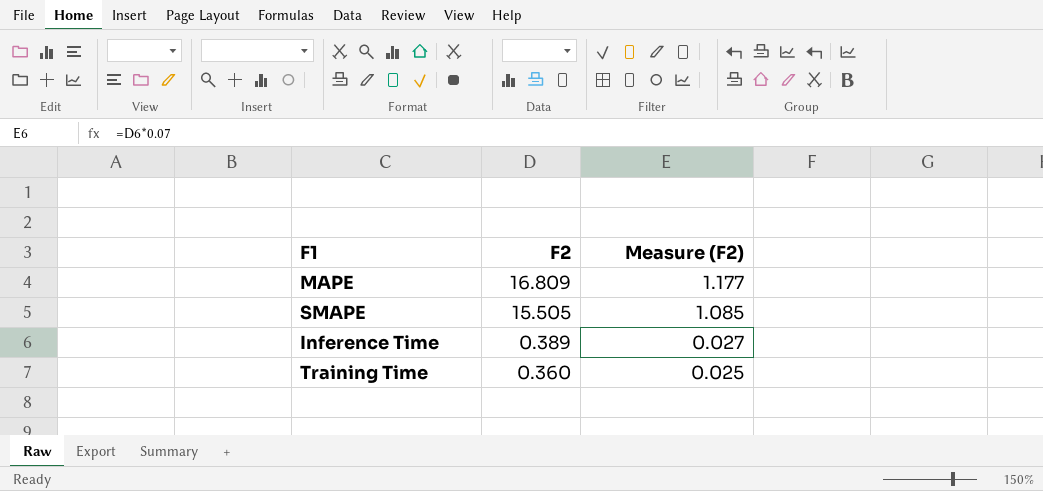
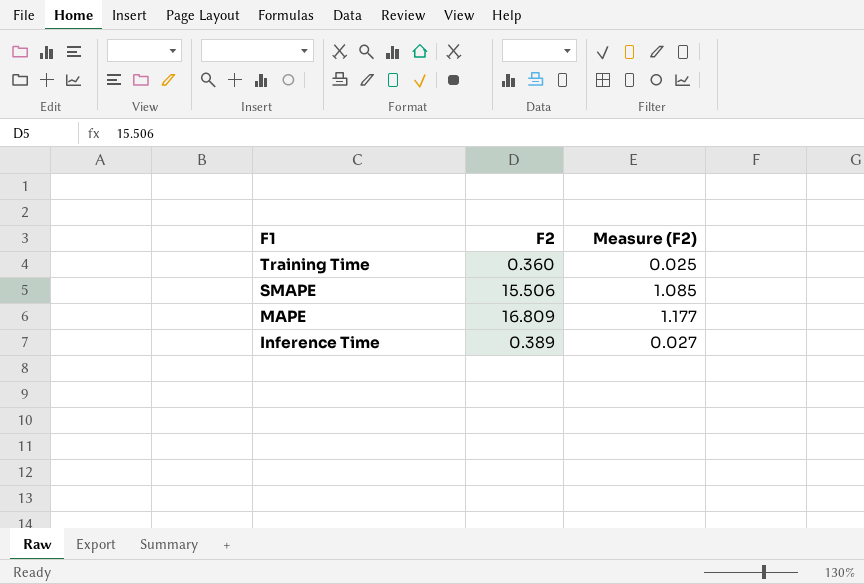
row order: F2 descending -> F1 descending
SMAPE | F2: 15.505 -> 15.506

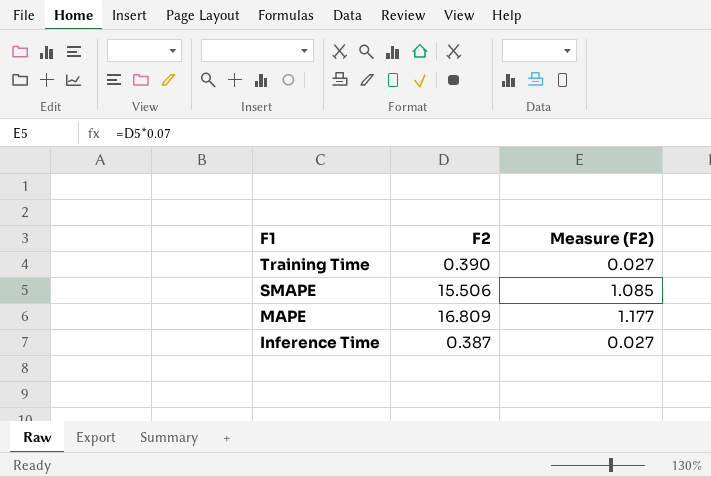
Training Time | F2: 0.360 -> 0.390
Training Time | Measure (F2): 0.025 -> 0.027
Inference Time | F2: 0.389 -> 0.387

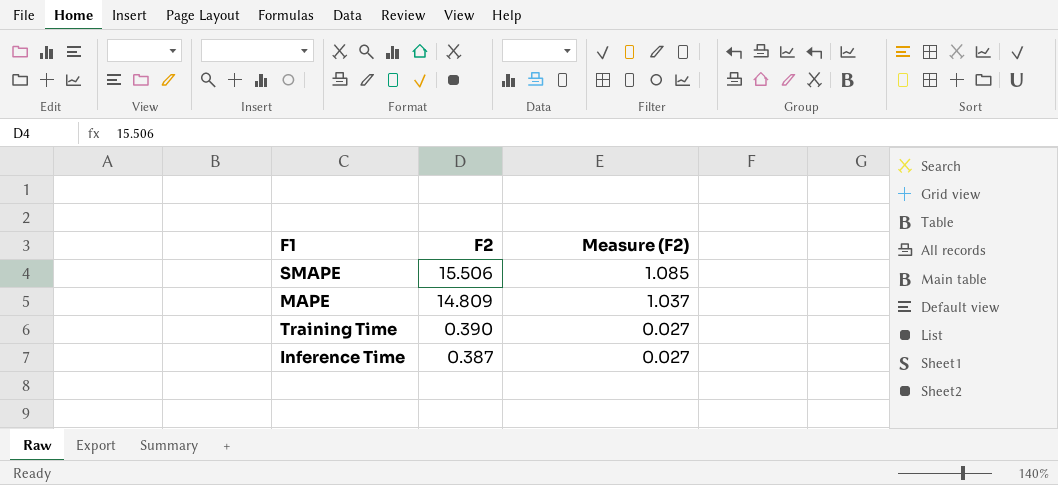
row order: F1 descending -> F2 descending
MAPE | F2: 16.809 -> 14.809
MAPE | Measure (F2): 1.177 -> 1.037

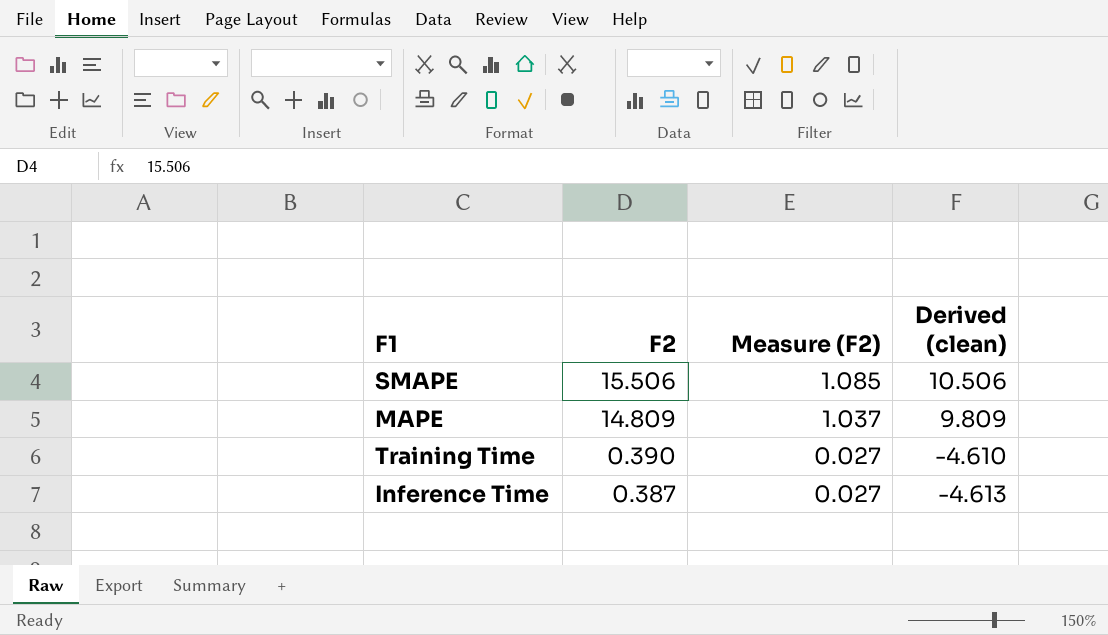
column Derived (clean) | formula: none -> [F2] - 5

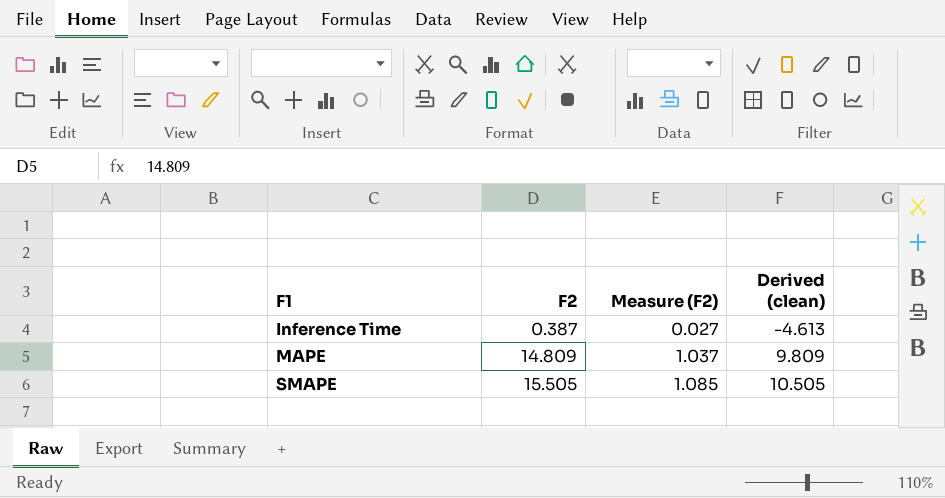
row order: F2 descending -> F1 ascending
row Training Time: 0.390 | 0.027 | -4.610 -> none
SMAPE | F2: 15.506 -> 15.505
SMAPE | Derived (clean): 10.506 -> 10.505

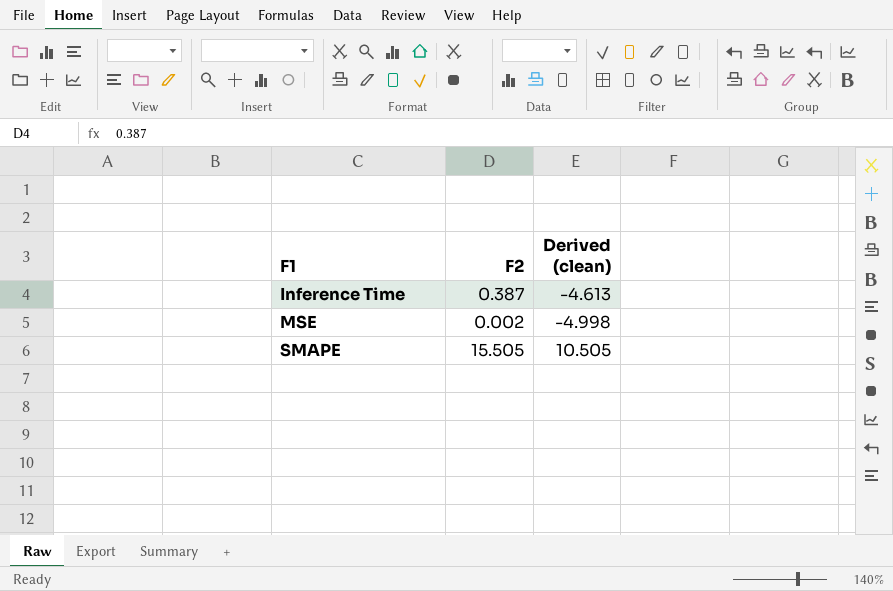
column Measure (F2) | formula: [F2] * 0.07 -> none
row MAPE: 14.809 | 1.037 | 9.809 -> none
row MSE: none -> 0.002 | -4.998

